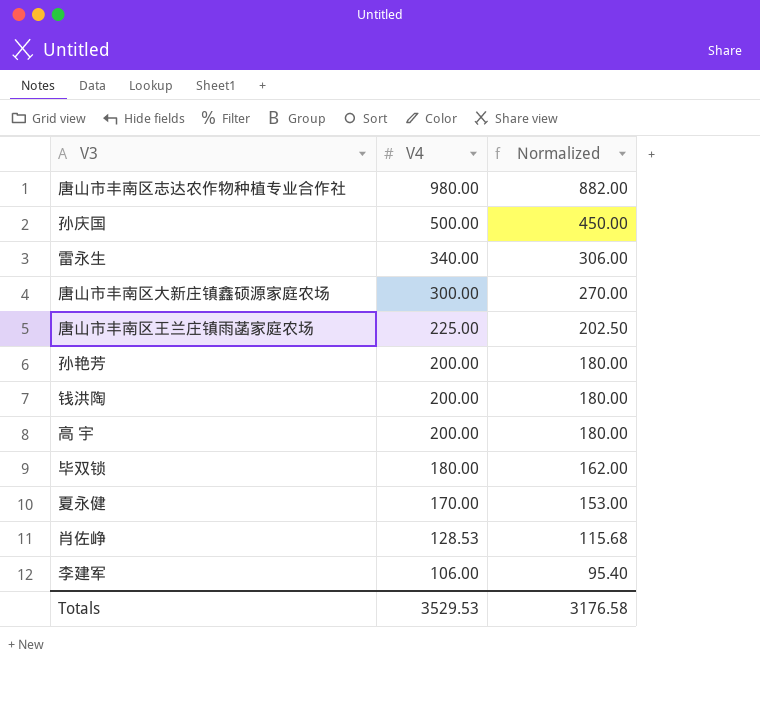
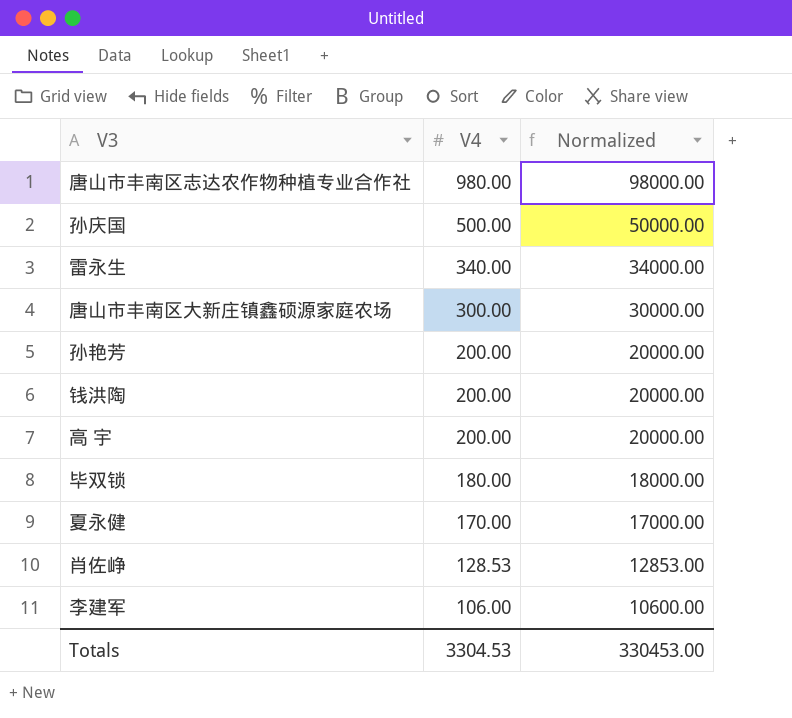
column Normalized | formula: [V4] * 0.9 -> [V4] * 100
row 唐山市丰南区王兰庄镇雨菡家庭农场: 225.00 | 202.50 -> none
Totals | V4: 3529.53 -> 3304.53
Totals | Normalized: 3176.58 -> 330453.00

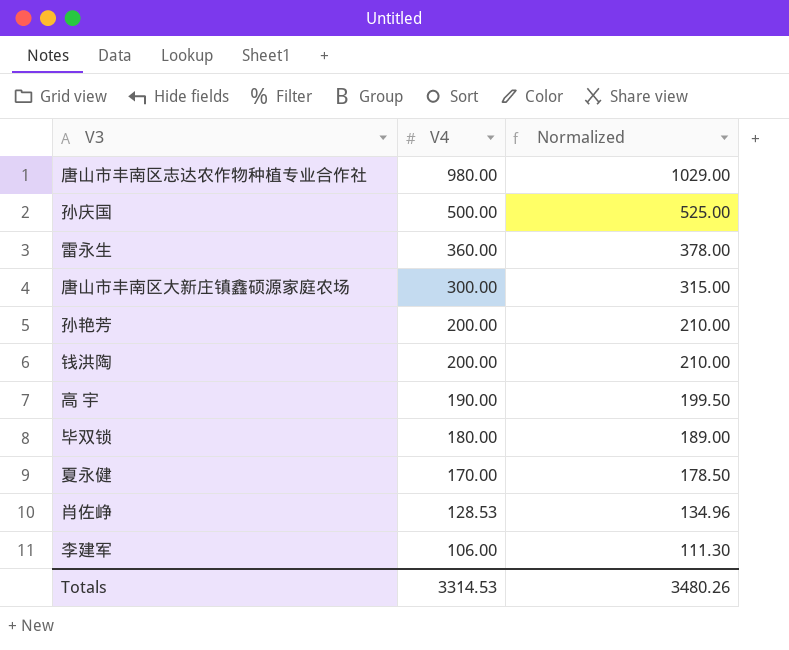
column Normalized | formula: [V4] * 100 -> [V4] * 1.05
雷永生 | V4: 340.00 -> 360.00
高 宇 | V4: 200.00 -> 190.00
Totals | V4: 3304.53 -> 3314.53
Totals | Normalized: 330453.00 -> 3480.26

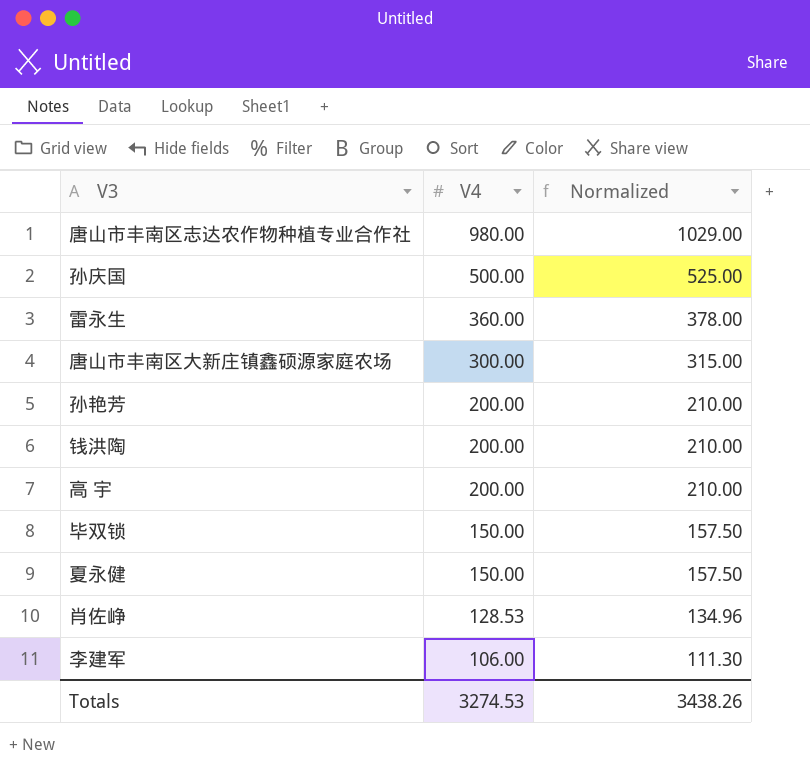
高 宇 | V4: 190.00 -> 200.00
高 宇 | Normalized: 199.50 -> 210.00
毕双锁 | V4: 180.00 -> 150.00
毕双锁 | Normalized: 189.00 -> 157.50
夏永健 | V4: 170.00 -> 150.00
夏永健 | Normalized: 178.50 -> 157.50
Totals | V4: 3314.53 -> 3274.53
Totals | Normalized: 3480.26 -> 3438.26

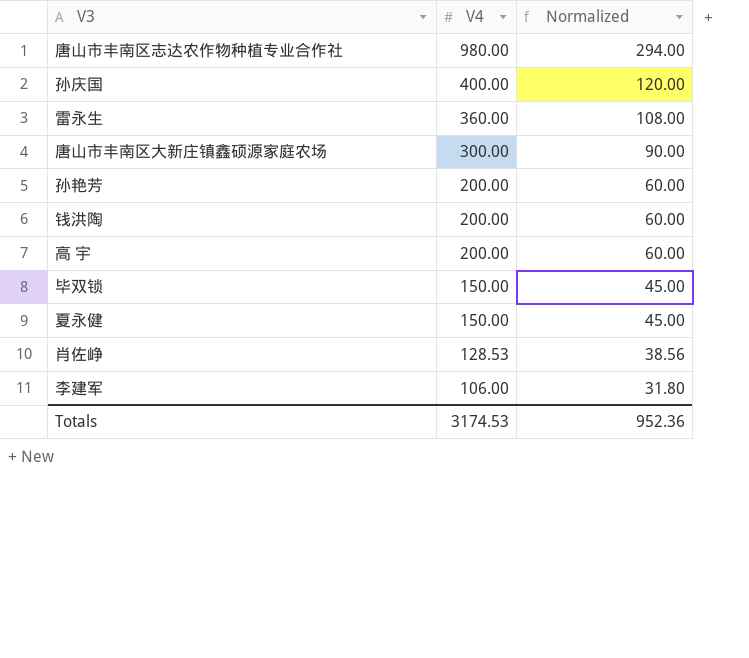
column Normalized | formula: [V4] * 1.05 -> [V4] * 0.3
孙庆国 | V4: 500.00 -> 400.00
Totals | V4: 3274.53 -> 3174.53
Totals | Normalized: 3438.26 -> 952.36

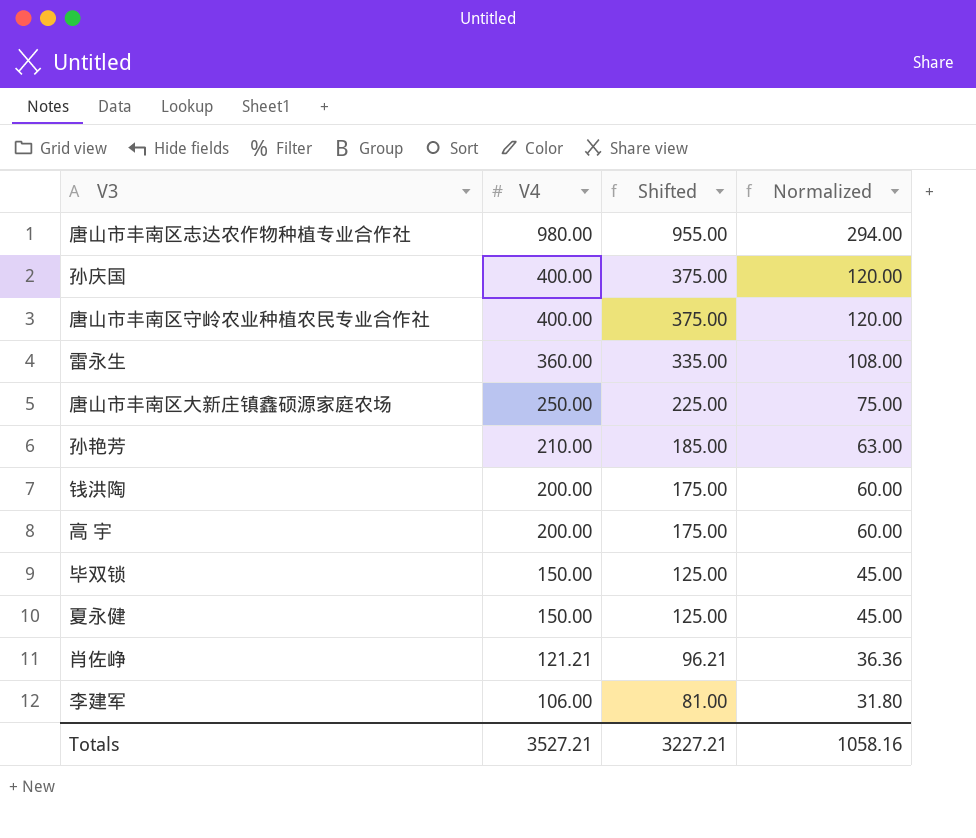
column Shifted | formula: none -> [V4] - 25
row 唐山市丰南区守岭农业种植农民专业合作社: none -> 400.00 | 375.00 | 120.00
唐山市丰南区大新庄镇鑫硕源家庭农场 | V4: 300.00 -> 250.00
唐山市丰南区大新庄镇鑫硕源家庭农场 | Normalized: 90.00 -> 75.00
孙艳芳 | V4: 200.00 -> 210.00
孙艳芳 | Normalized: 60.00 -> 63.00
肖佐峥 | V4: 128.53 -> 121.21
肖佐峥 | Normalized: 38.56 -> 36.36
Totals | V4: 3174.53 -> 3527.21
Totals | Normalized: 952.36 -> 1058.16

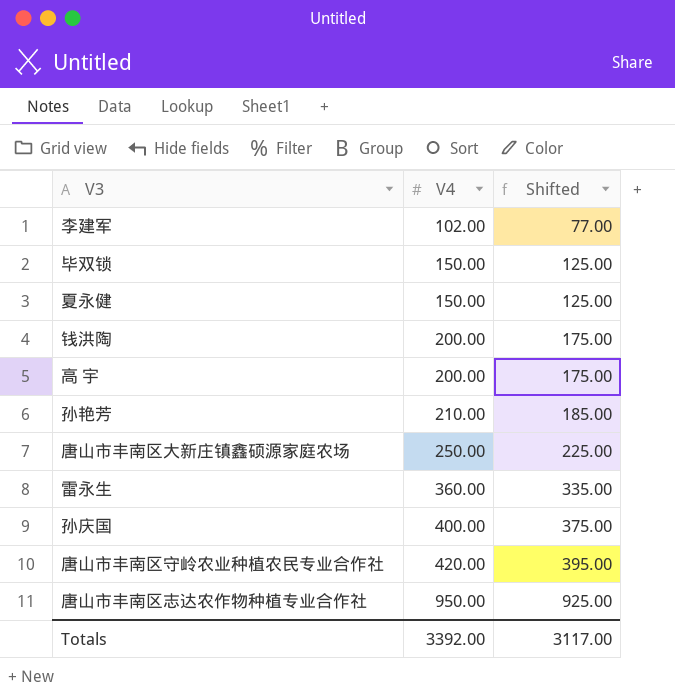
row order: V4 descending -> V4 ascending
column Normalized | formula: [V4] * 0.3 -> none
row 肖佐峥: 121.21 | 96.21 | 36.36 -> none
李建军 | V4: 106.00 -> 102.00
李建军 | Shifted: 81.00 -> 77.00
唐山市丰南区守岭农业种植农民专业合作社 | V4: 400.00 -> 420.00
唐山市丰南区守岭农业种植农民专业合作社 | Shifted: 375.00 -> 395.00
唐山市丰南区志达农作物种植专业合作社 | V4: 980.00 -> 950.00
唐山市丰南区志达农作物种植专业合作社 | Shifted: 955.00 -> 925.00
Totals | V4: 3527.21 -> 3392.00
Totals | Shifted: 3227.21 -> 3117.00

